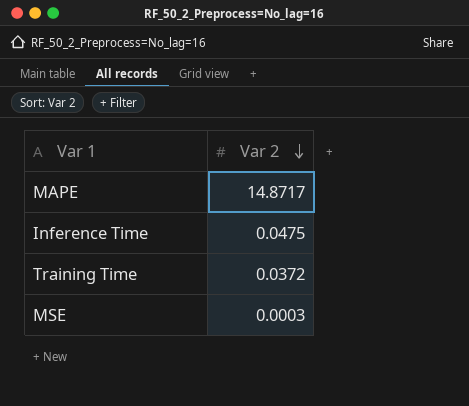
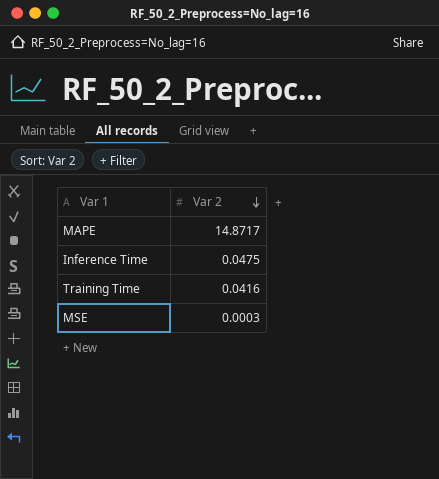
Training Time | Var 2: 0.0372 -> 0.0416

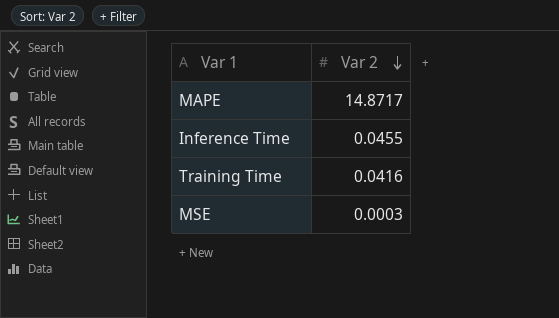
Inference Time | Var 2: 0.0475 -> 0.0455

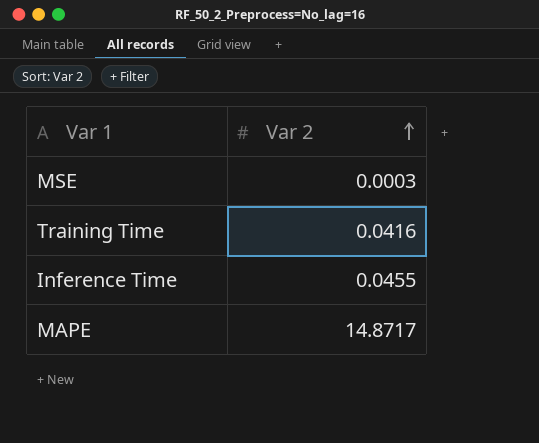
row order: Var 2 descending -> Var 2 ascending

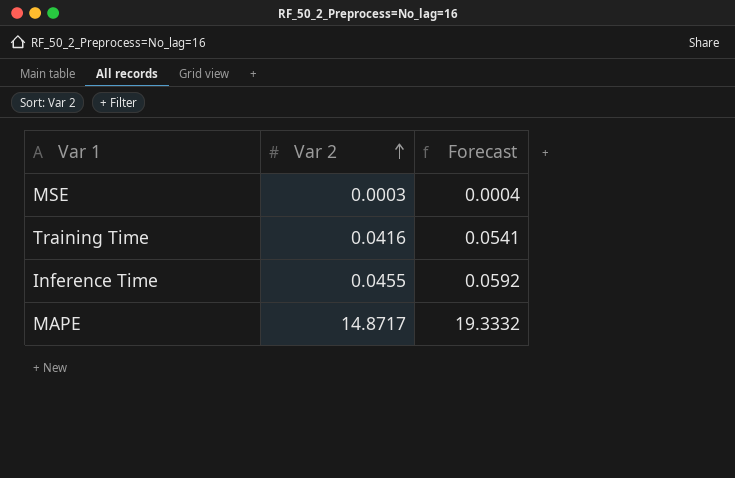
column Forecast | formula: none -> [Var 2] * 1.3

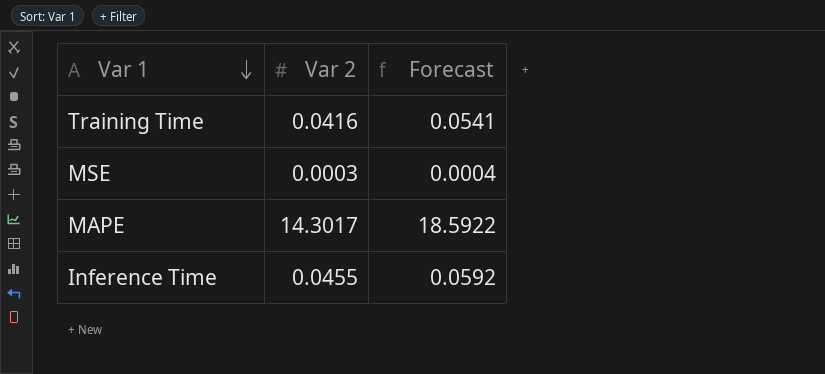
row order: Var 2 ascending -> Var 1 descending
MAPE | Var 2: 14.8717 -> 14.3017
MAPE | Forecast: 19.3332 -> 18.5922

